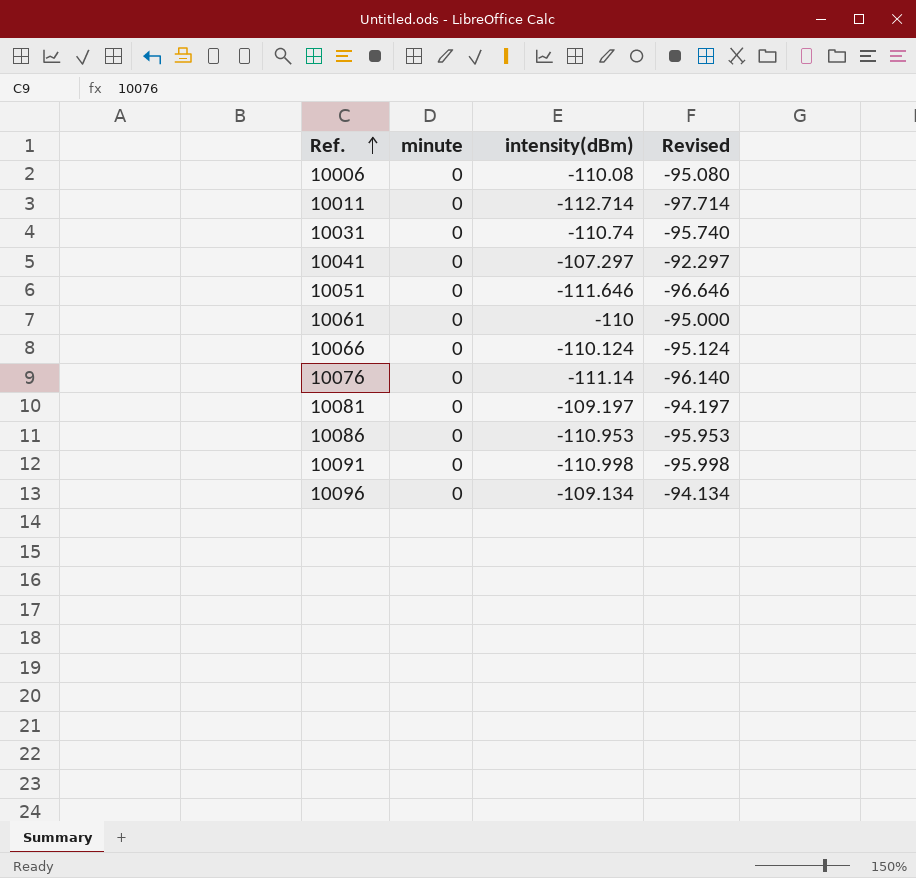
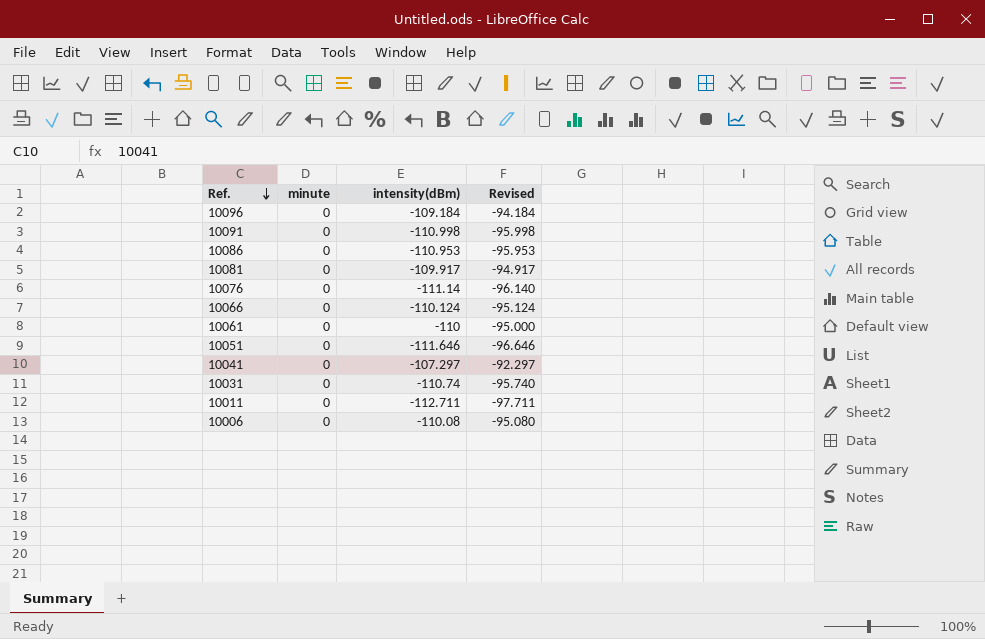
row order: Ref. ascending -> Ref. descending
10096 | intensity(dBm): -109.134 -> -109.184
10096 | Revised: -94.134 -> -94.184
10081 | intensity(dBm): -109.197 -> -109.917
10081 | Revised: -94.197 -> -94.917
10011 | intensity(dBm): -112.714 -> -112.711
10011 | Revised: -97.714 -> -97.711

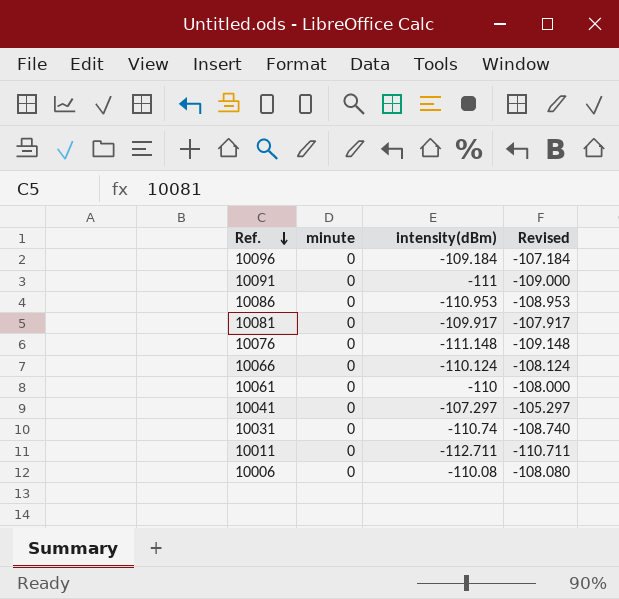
column Revised | formula: [intensity(dBm)] + 15 -> [intensity(dBm)] + 2
row 10051: 0 | -111.646 | -96.646 -> none
10091 | intensity(dBm): -110.998 -> -111
10076 | intensity(dBm): -111.14 -> -111.148

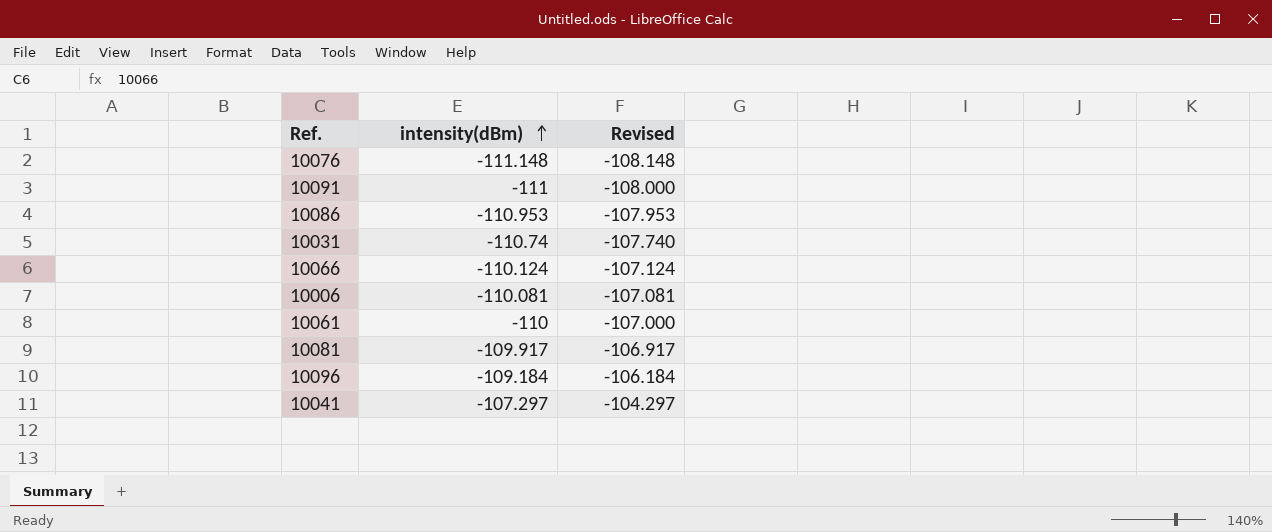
row order: Ref. descending -> intensity(dBm) ascending
column minute | position: 2 -> none
column Revised | formula: [intensity(dBm)] + 2 -> [intensity(dBm)] + 3
row 10011: 0 | -112.711 | -110.711 -> none
10006 | intensity(dBm): -110.08 -> -110.081

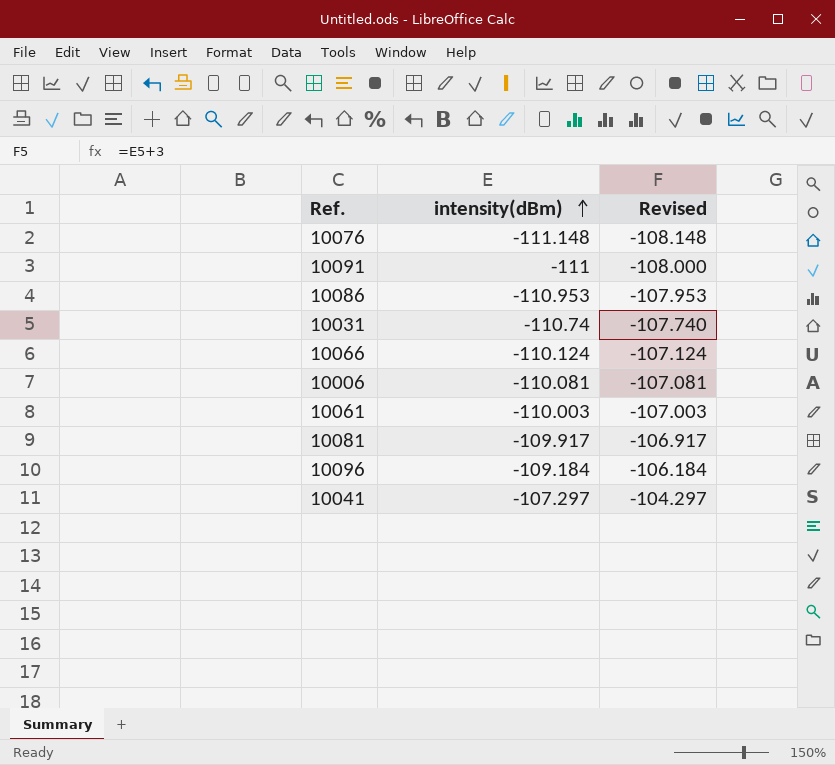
10061 | intensity(dBm): -110 -> -110.003
10061 | Revised: -107.000 -> -107.003

